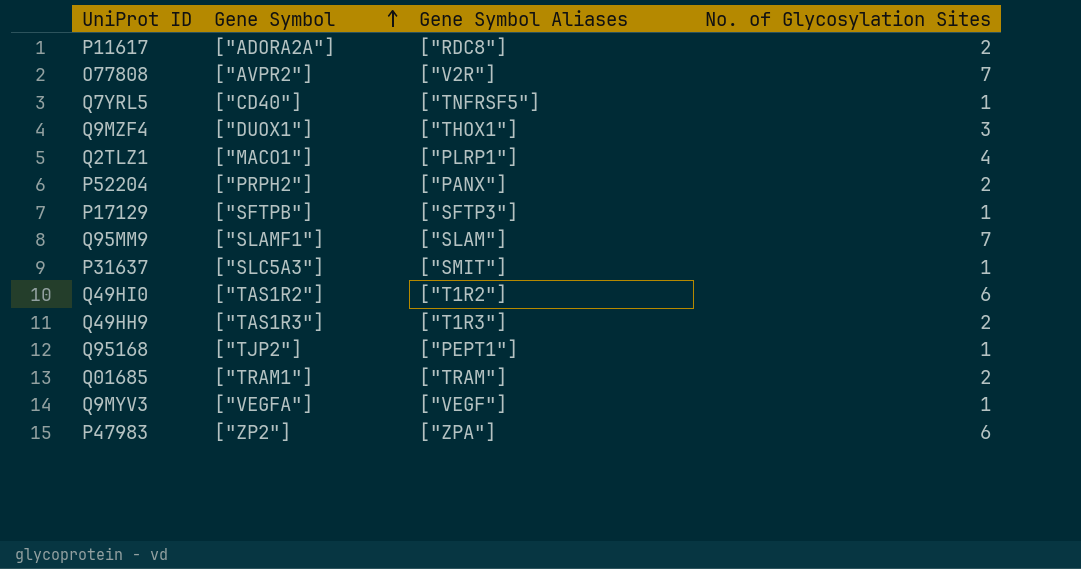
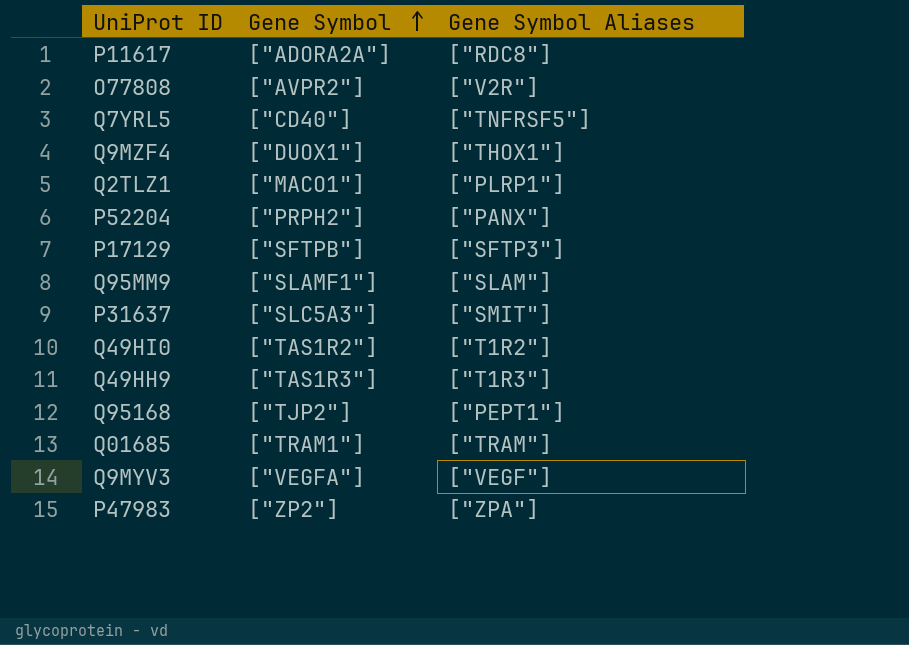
column No. of Glycosylation Sites | position: 4 -> none

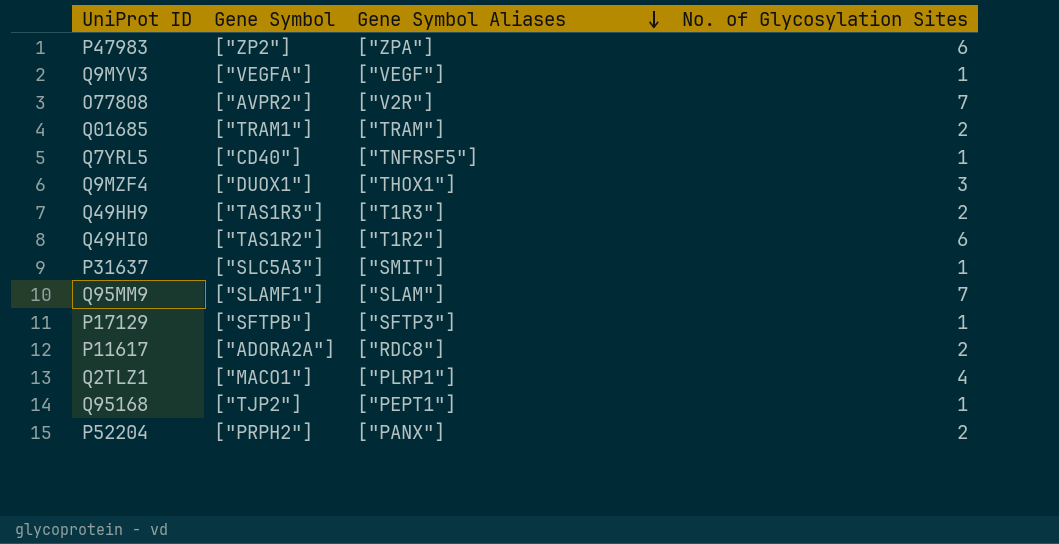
row order: Gene Symbol ascending -> Gene Symbol Aliases descending
column No. of Glycosylation Sites | position: none -> 4

